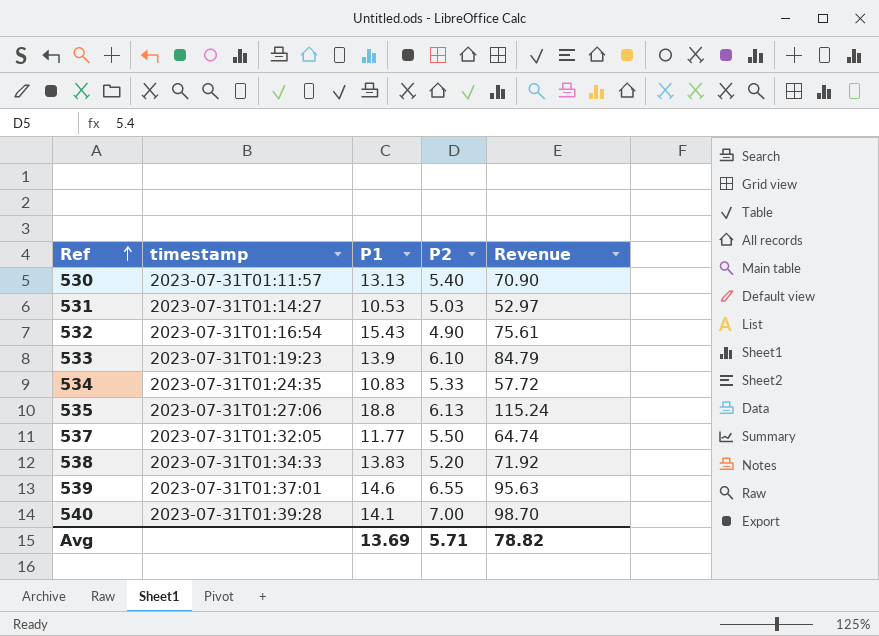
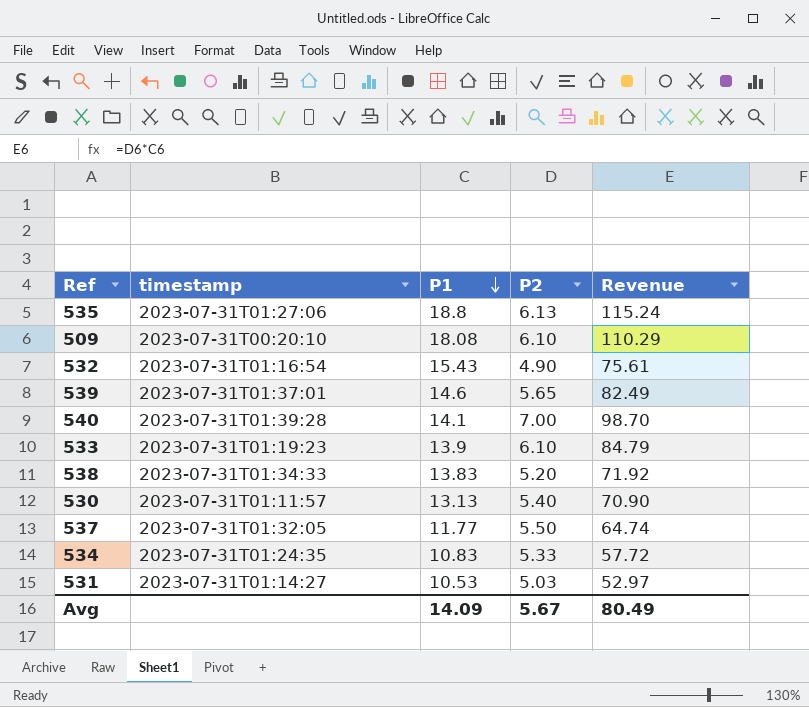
row order: Ref ascending -> P1 descending
row 509: none -> 2023-07-31T00:20:10 | 18.08 | 6.10 | 110.29
539 | P2: 6.55 -> 5.65
539 | Revenue: 95.63 -> 82.49
Avg | P1: 13.69 -> 14.09
Avg | P2: 5.71 -> 5.67
Avg | Revenue: 78.82 -> 80.49

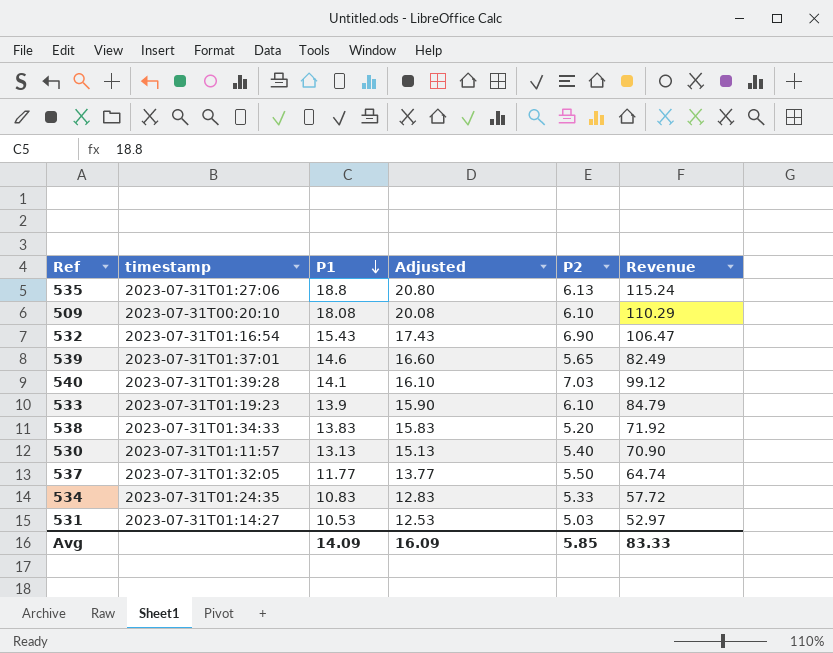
column Adjusted | formula: none -> [P1] + 2
532 | P2: 4.90 -> 6.90
532 | Revenue: 75.61 -> 106.47
540 | P2: 7.00 -> 7.03
540 | Revenue: 98.70 -> 99.12
Avg | P2: 5.67 -> 5.85
Avg | Revenue: 80.49 -> 83.33

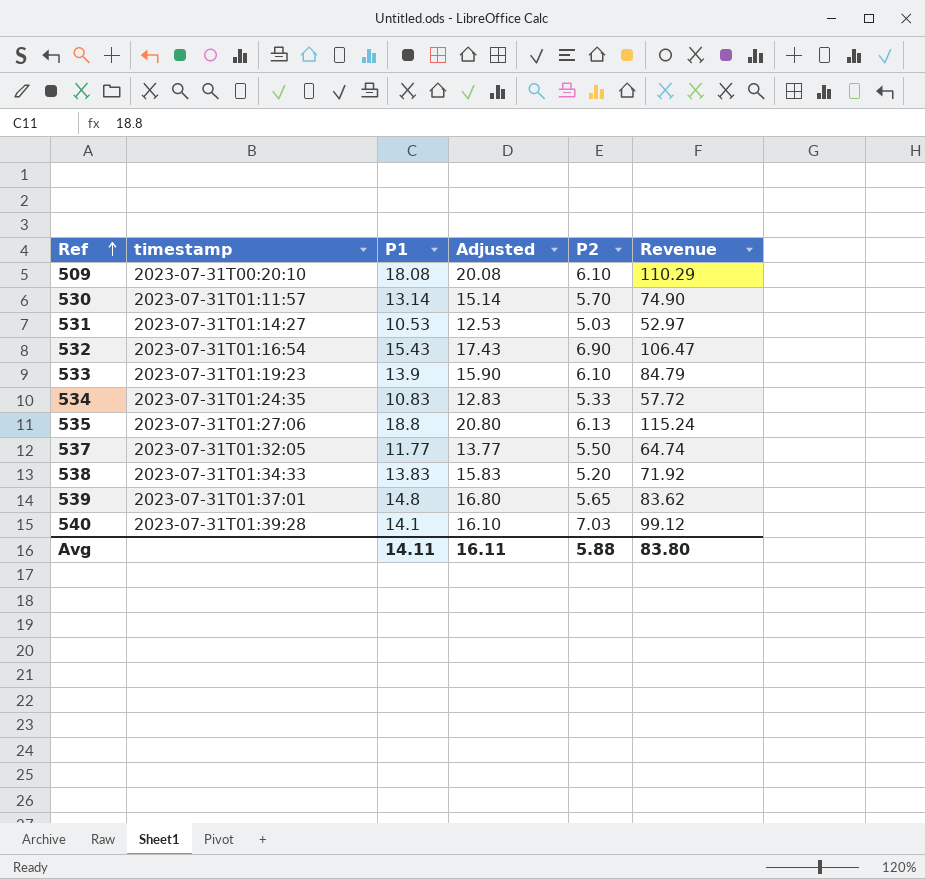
row order: P1 descending -> Ref ascending
530 | P1: 13.13 -> 13.14
530 | Adjusted: 15.13 -> 15.14
530 | P2: 5.40 -> 5.70
530 | Revenue: 70.90 -> 74.90
539 | P1: 14.6 -> 14.8
539 | Adjusted: 16.60 -> 16.80
539 | Revenue: 82.49 -> 83.62
Avg | P1: 14.09 -> 14.11
Avg | Adjusted: 16.09 -> 16.11
Avg | P2: 5.85 -> 5.88
Avg | Revenue: 83.33 -> 83.80

